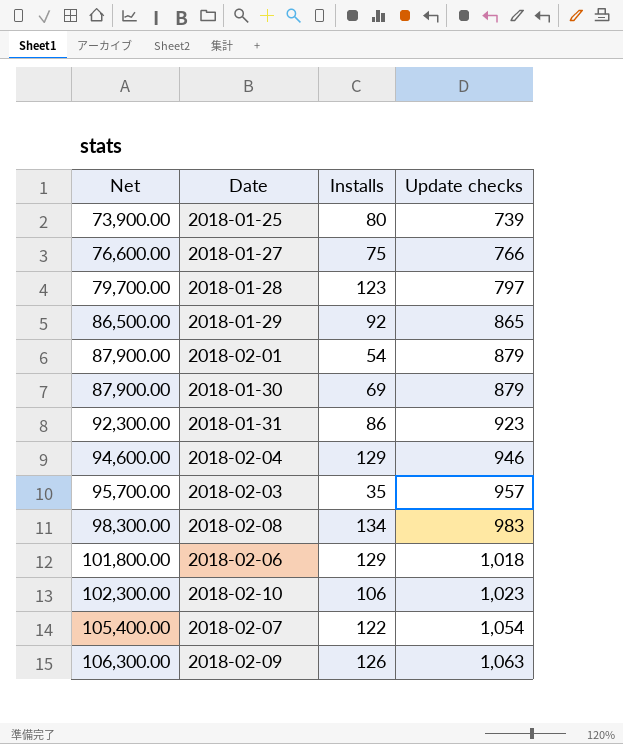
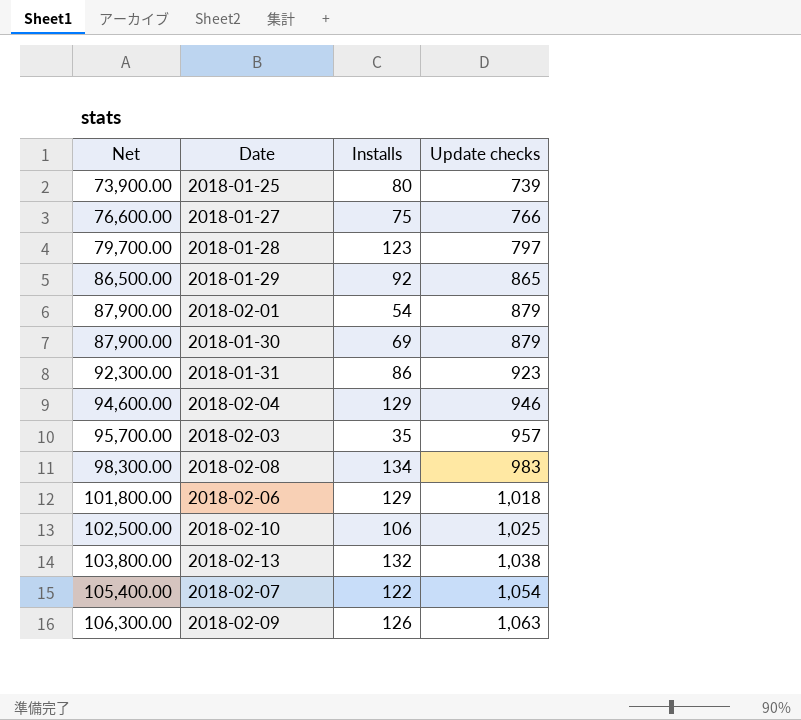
2018-02-10 | Net: 102,300.00 -> 102,500.00
2018-02-10 | Update checks: 1,023 -> 1,025
row 2018-02-13: none -> 103,800.00 | 132 | 1,038

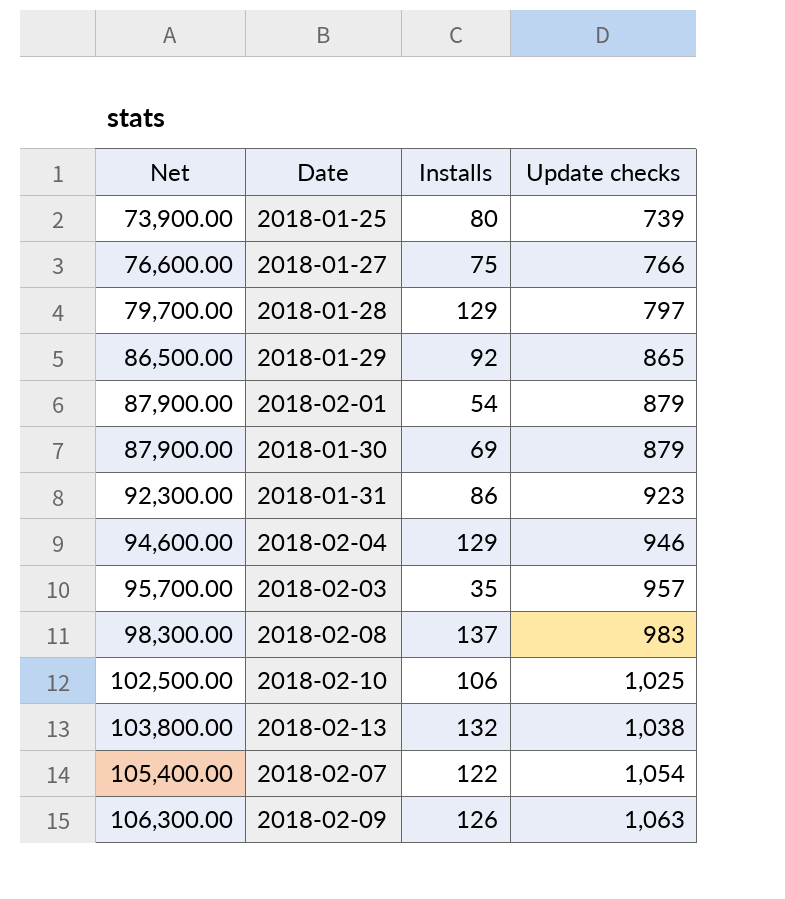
row 2018-02-06: 101,800.00 | 129 | 1,018 -> none
2018-01-28 | Installs: 123 -> 129
2018-02-08 | Installs: 134 -> 137

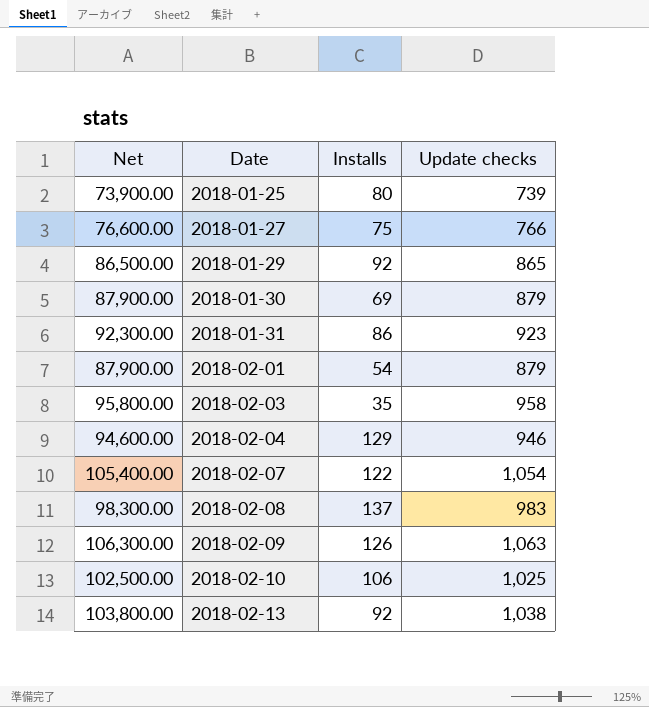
row order: Net ascending -> Date ascending
row 2018-01-28: 79,700.00 | 129 | 797 -> none
2018-02-03 | Net: 95,700.00 -> 95,800.00
2018-02-03 | Update checks: 957 -> 958
2018-02-13 | Installs: 132 -> 92

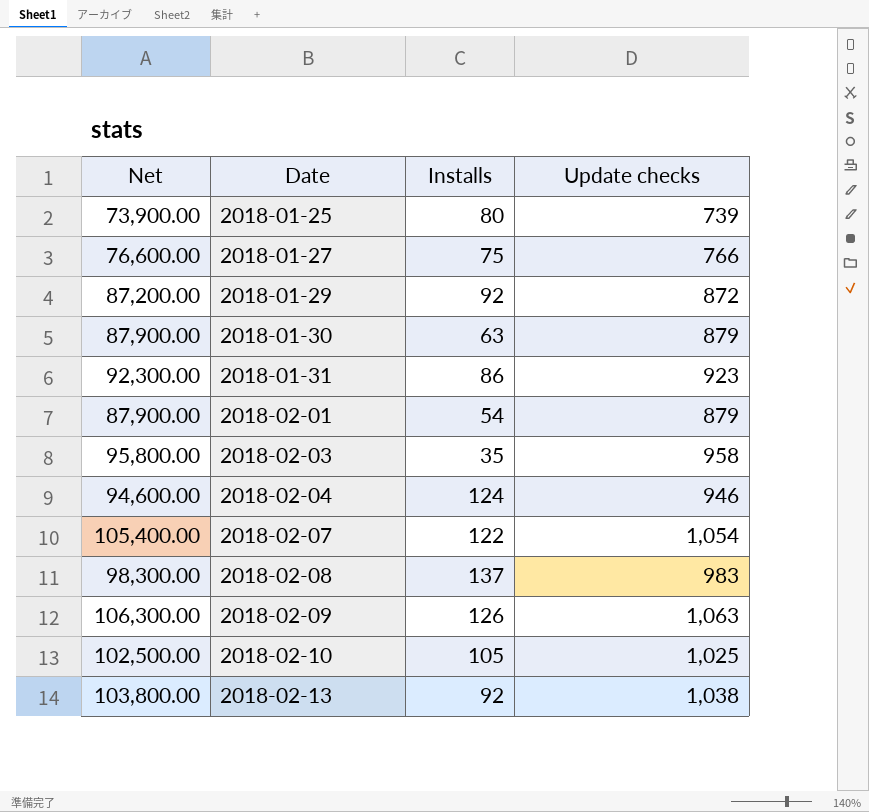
2018-01-29 | Net: 86,500.00 -> 87,200.00
2018-01-29 | Update checks: 865 -> 872
2018-01-30 | Installs: 69 -> 63
2018-02-04 | Installs: 129 -> 124
2018-02-10 | Installs: 106 -> 105

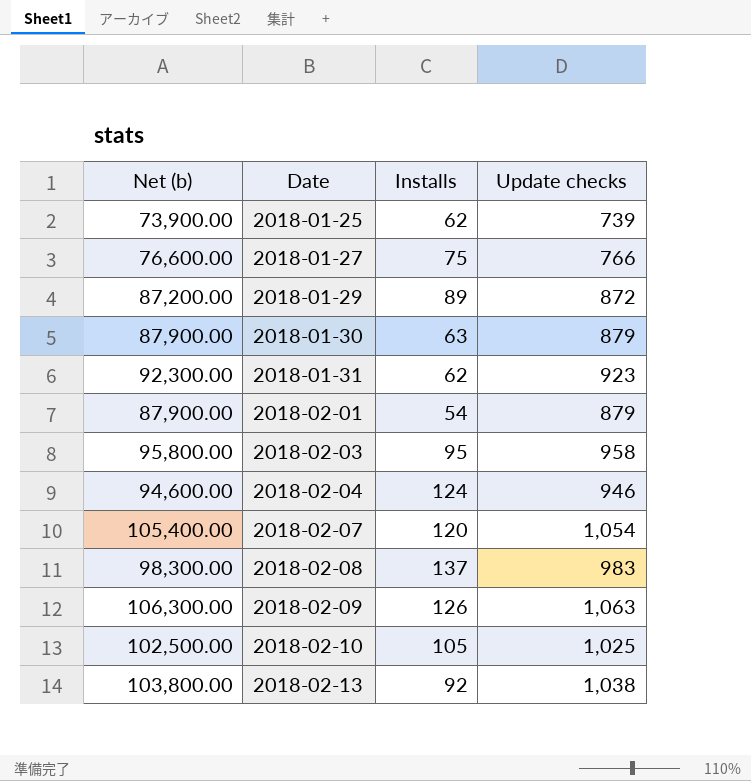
column name: Net -> Net (b)
2018-01-25 | Installs: 80 -> 62
2018-01-29 | Installs: 92 -> 89
2018-01-31 | Installs: 86 -> 62
2018-02-03 | Installs: 35 -> 95
2018-02-07 | Installs: 122 -> 120

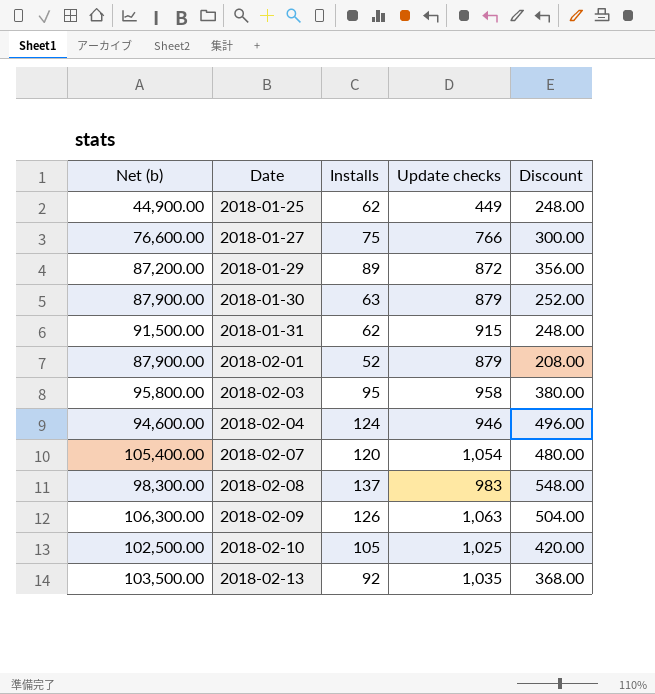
column Discount | formula: none -> [Installs] * 4
2018-01-25 | Net (b): 73,900.00 -> 44,900.00
2018-01-25 | Update checks: 739 -> 449
2018-01-31 | Net (b): 92,300.00 -> 91,500.00
2018-01-31 | Update checks: 923 -> 915
2018-02-01 | Installs: 54 -> 52
2018-02-13 | Net (b): 103,800.00 -> 103,500.00
2018-02-13 | Update checks: 1,038 -> 1,035

